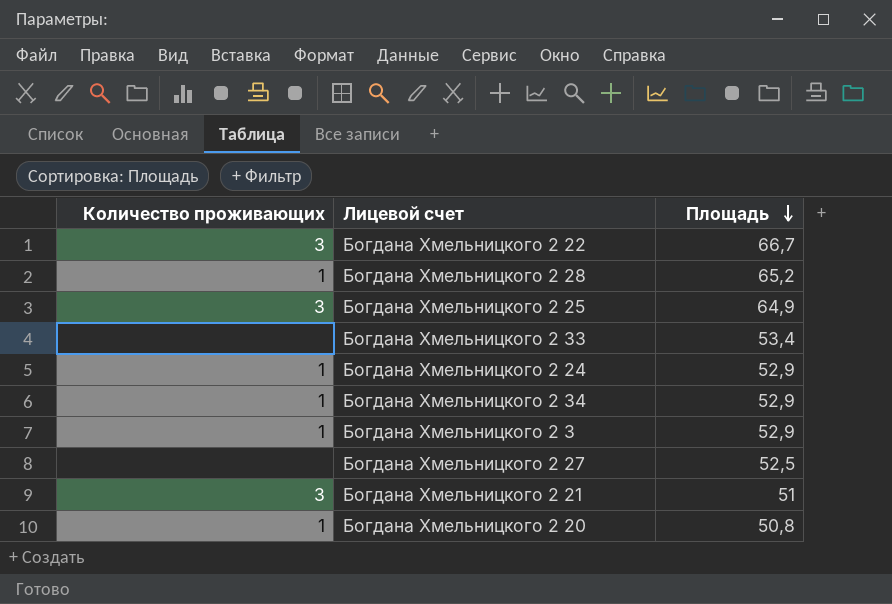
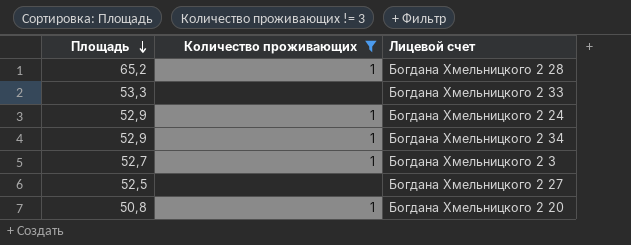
filter: none -> Количество проживающих != 3
column Площадь | position: 3 -> 1
Богдана Хмельницкого 2 33 | Площадь: 53,4 -> 53,3
Богдана Хмельницкого 2 3 | Площадь: 52,9 -> 52,7

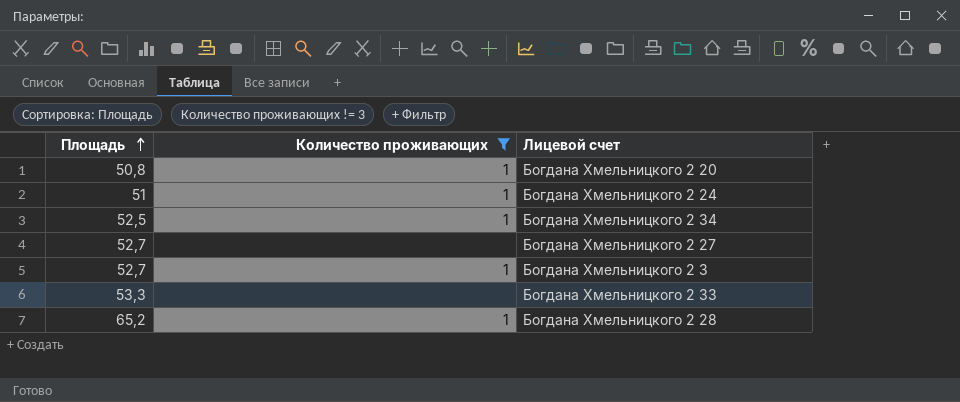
row order: Площадь descending -> Площадь ascending
Богдана Хмельницкого 2 24 | Площадь: 52,9 -> 51
Богдана Хмельницкого 2 34 | Площадь: 52,9 -> 52,5
Богдана Хмельницкого 2 27 | Площадь: 52,5 -> 52,7

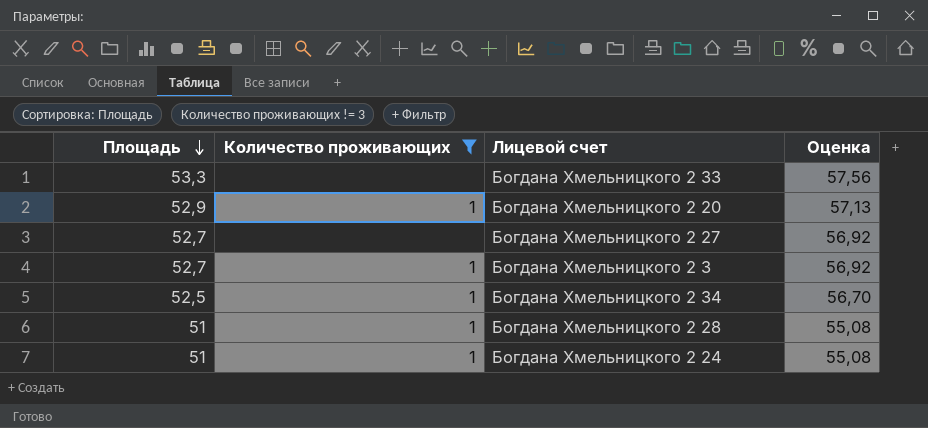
row order: Площадь ascending -> Площадь descending
column Оценка | formula: none -> [Площадь] * 1,08
Богдана Хмельницкого 2 20 | Площадь: 50,8 -> 52,9
Богдана Хмельницкого 2 28 | Площадь: 65,2 -> 51

